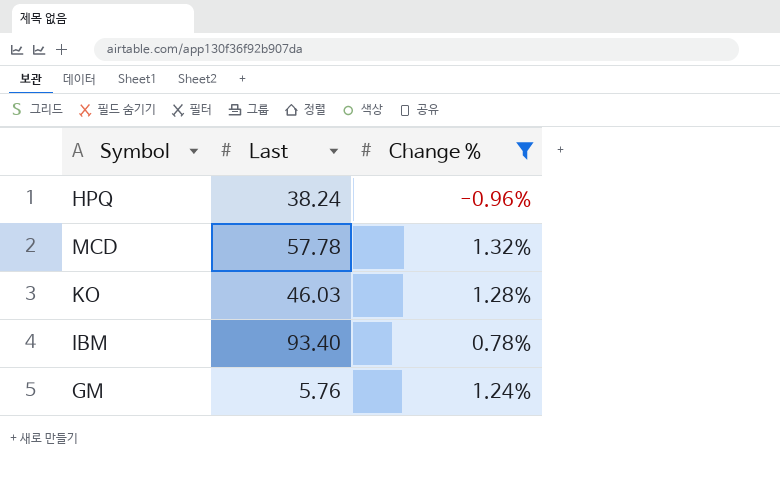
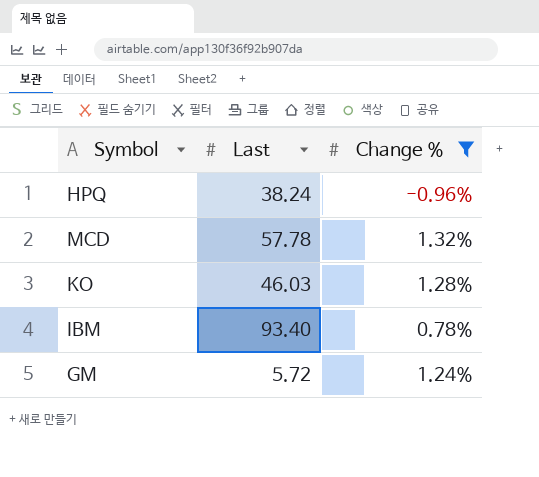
GM | Last: 5.76 -> 5.72

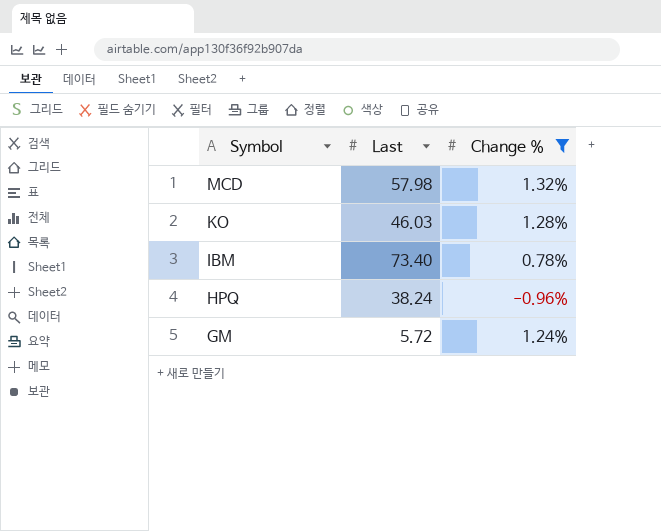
row order: none -> Symbol descending
MCD | Last: 57.78 -> 57.98
IBM | Last: 93.40 -> 73.40

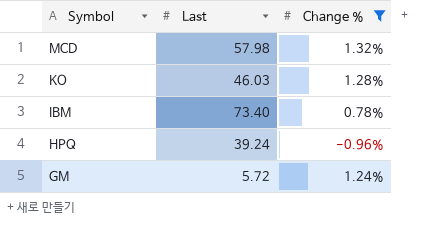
HPQ | Last: 38.24 -> 39.24

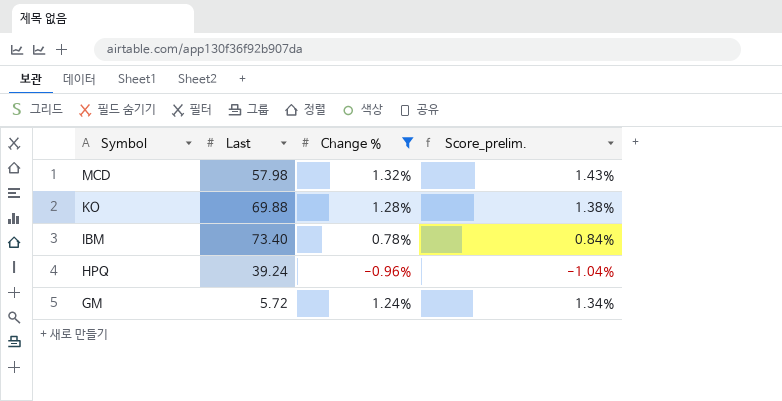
column Score_prelim. | formula: none -> [Change %] * 1.08
KO | Last: 46.03 -> 69.88

